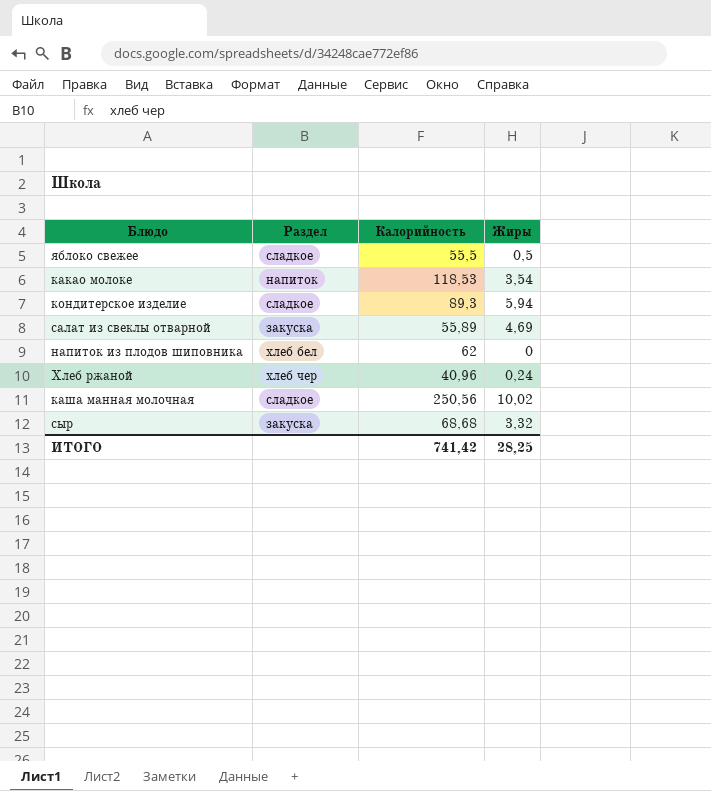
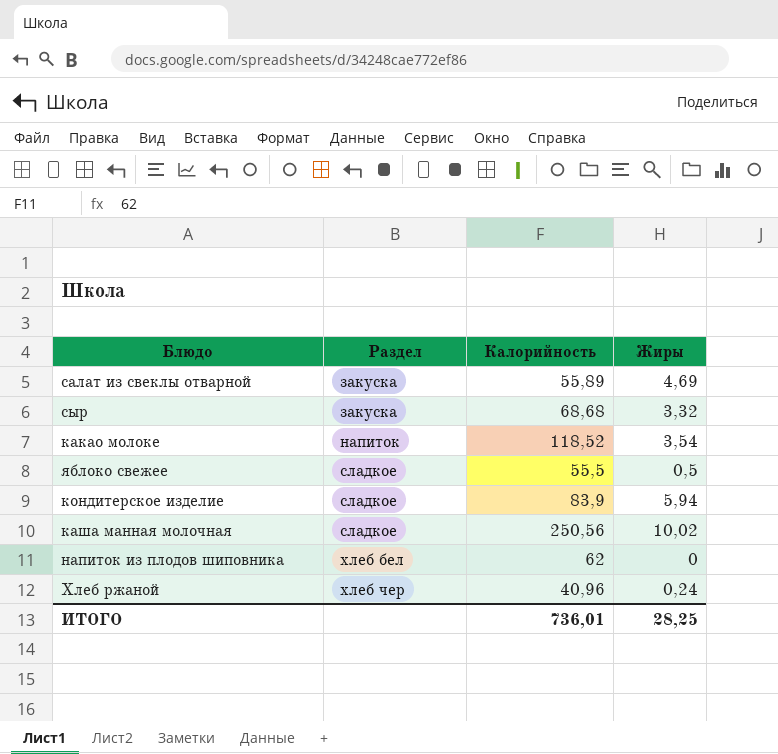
row order: none -> Раздел ascending
какао молоке | Калорийность: 118,53 -> 118,52
кондитерское изделие | Калорийность: 89,3 -> 83,9
ИТОГО | Калорийность: 741,42 -> 736,01

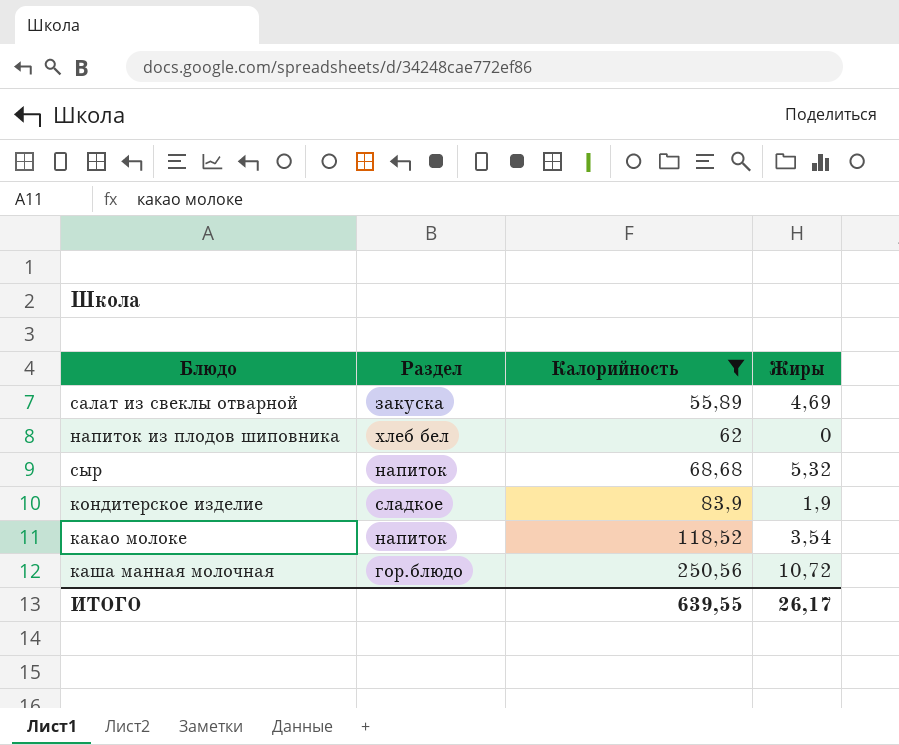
filter: none -> Калорийность >= 55,89
row order: Раздел ascending -> Калорийность ascending
сыр | Раздел: закуска -> напиток
сыр | Жиры: 3,32 -> 5,32
кондитерское изделие | Жиры: 5,94 -> 1,9
каша манная молочная | Раздел: сладкое -> гор.блюдо
каша манная молочная | Жиры: 10,02 -> 10,72
ИТОГО | Калорийность: 736,01 -> 639,55
ИТОГО | Жиры: 28,25 -> 26,17

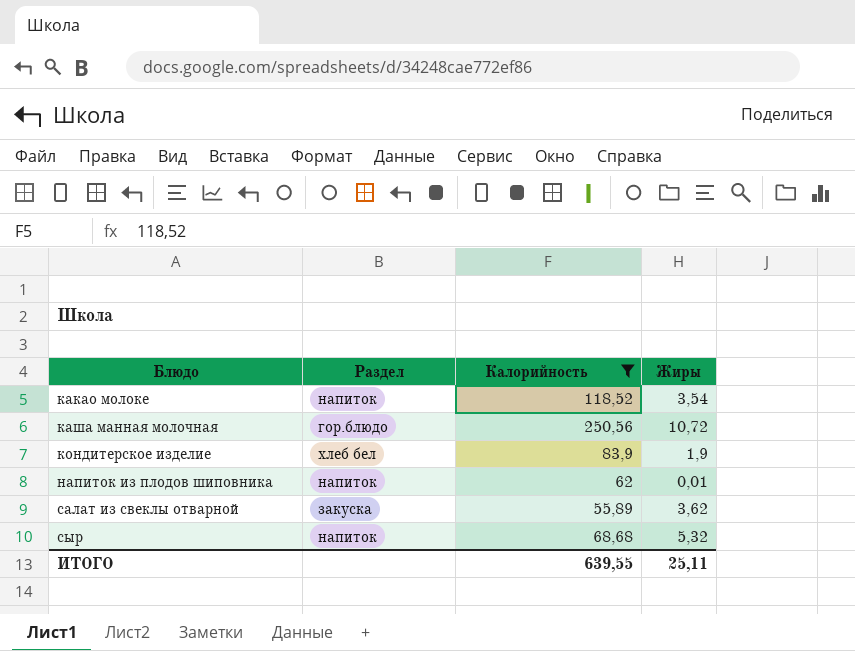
row order: Калорийность ascending -> Блюдо ascending
кондитерское изделие | Раздел: сладкое -> хлеб бел
напиток из плодов шиповника | Раздел: хлеб бел -> напиток
напиток из плодов шиповника | Жиры: 0 -> 0,01
салат из свеклы отварной | Жиры: 4,69 -> 3,62
ИТОГО | Жиры: 26,17 -> 25,11

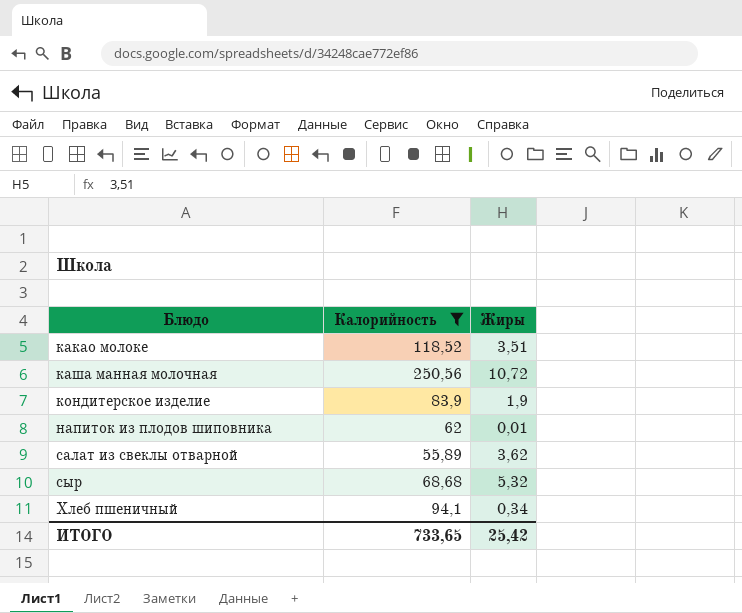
column Раздел | position: 2 -> none
какао молоке | Жиры: 3,54 -> 3,51
row Хлеб пшеничный: none -> 94,1 | 0,34
ИТОГО | Калорийность: 639,55 -> 733,65
ИТОГО | Жиры: 25,11 -> 25,42

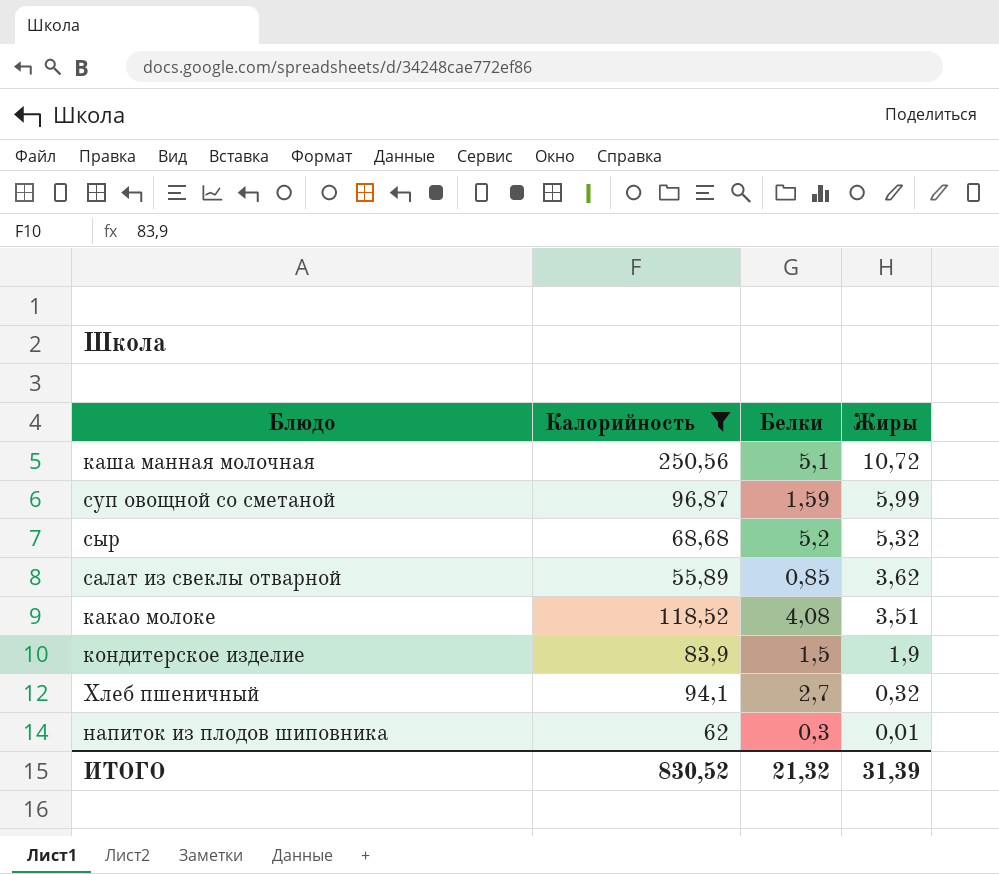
row order: Блюдо ascending -> Жиры descending
column Белки | position: none -> 3
row суп овощной со сметаной: none -> 96,87 | 1,59 | 5,99
Хлеб пшеничный | Жиры: 0,34 -> 0,32
ИТОГО | Калорийность: 733,65 -> 830,52
ИТОГО | Жиры: 25,42 -> 31,39

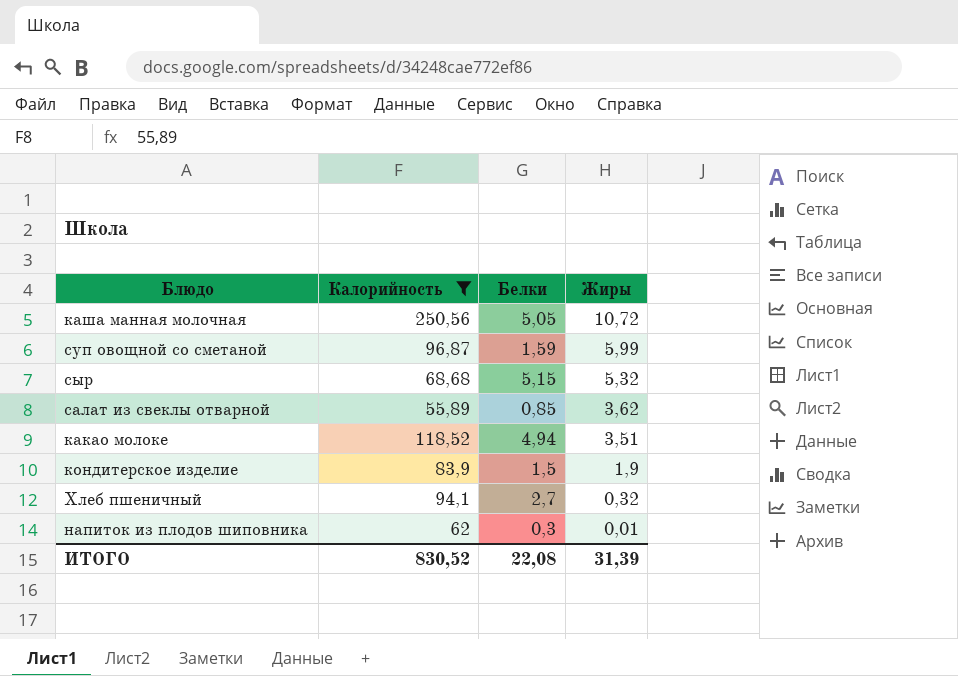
каша манная молочная | Белки: 5,1 -> 5,05
сыр | Белки: 5,2 -> 5,15
какао молоке | Белки: 4,08 -> 4,94
ИТОГО | Белки: 21,32 -> 22,08

